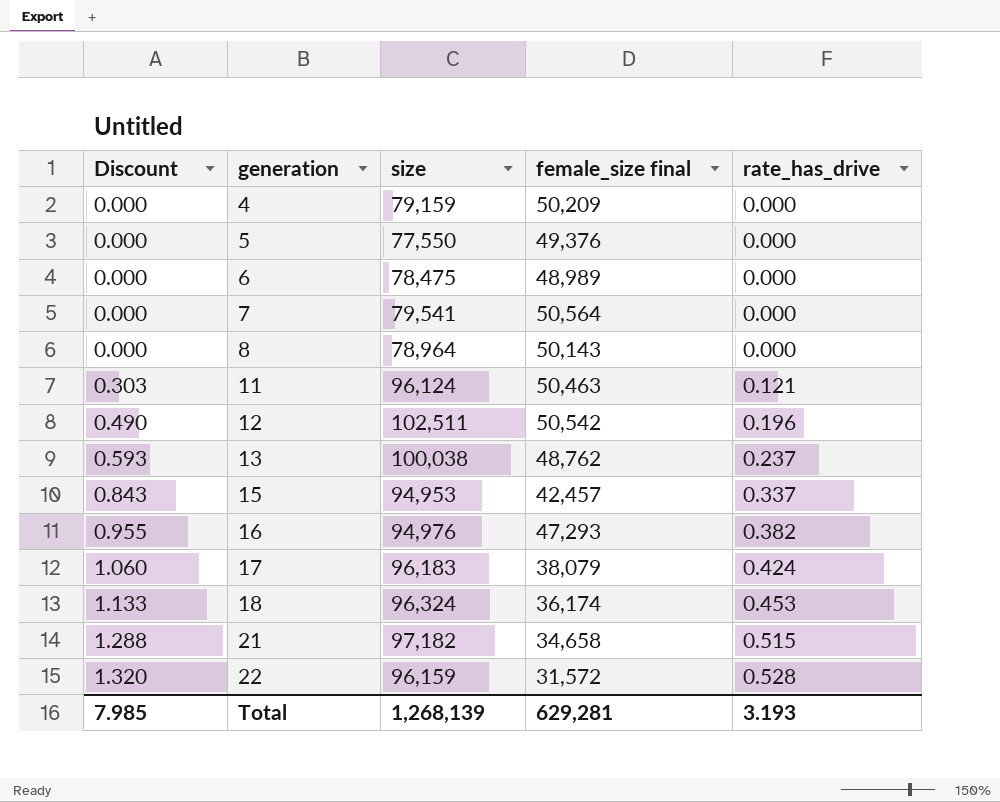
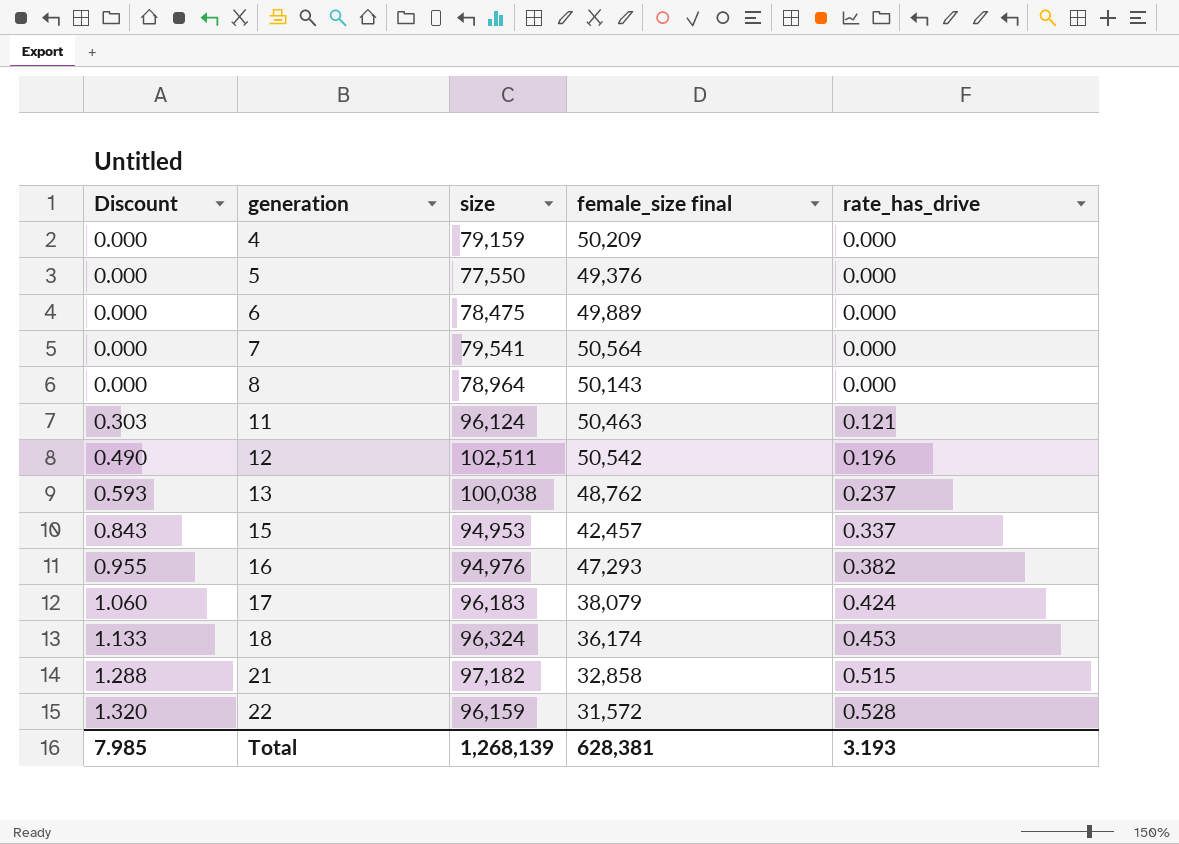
6 | female_size final: 48,989 -> 49,889
21 | female_size final: 34,658 -> 32,858
Total | female_size final: 629,281 -> 628,381

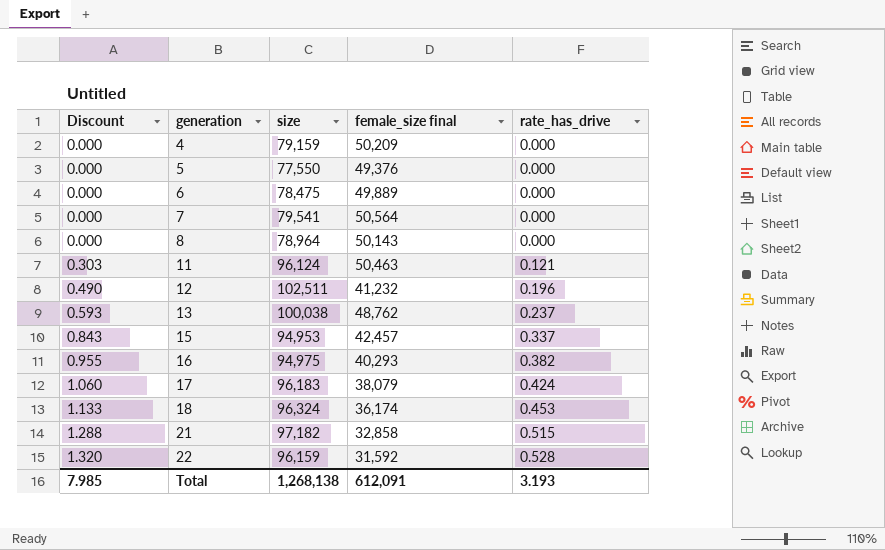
12 | female_size final: 50,542 -> 41,232
16 | size: 94,976 -> 94,975
16 | female_size final: 47,293 -> 40,293
22 | female_size final: 31,572 -> 31,592
Total | size: 1,268,139 -> 1,268,138
Total | female_size final: 628,381 -> 612,091

